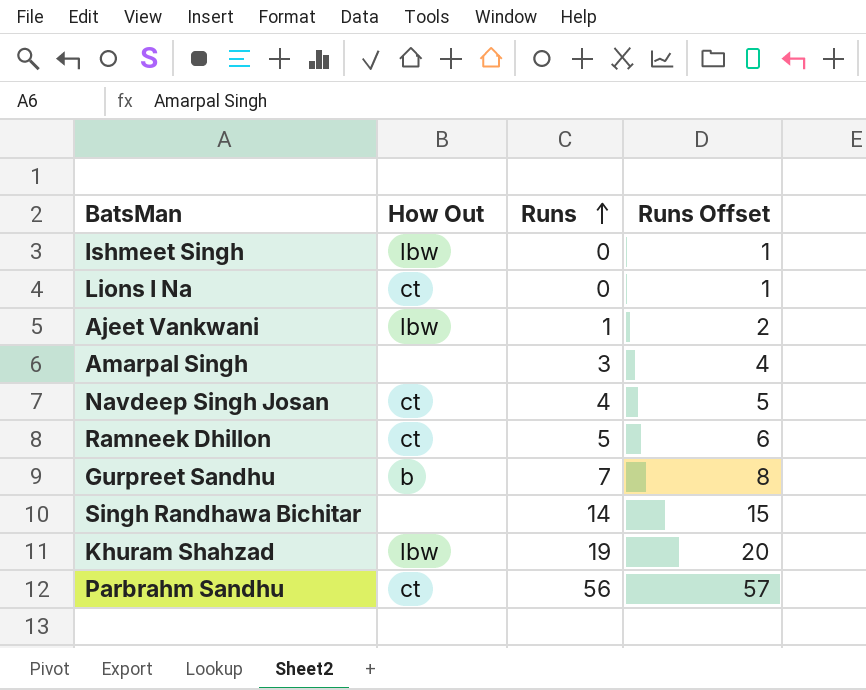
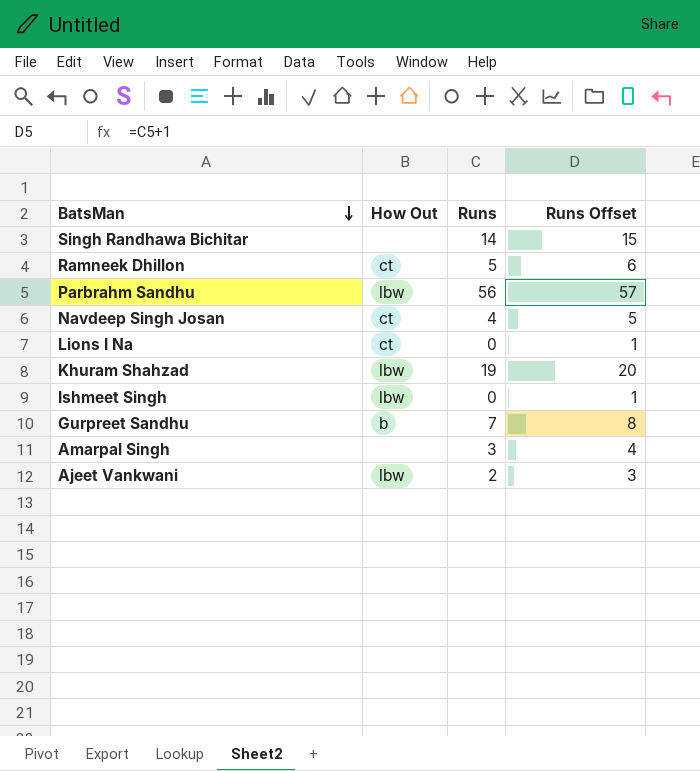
row order: Runs ascending -> BatsMan descending
Parbrahm Sandhu | How Out: ct -> lbw
Ajeet Vankwani | Runs: 1 -> 2
Ajeet Vankwani | Runs Offset: 2 -> 3

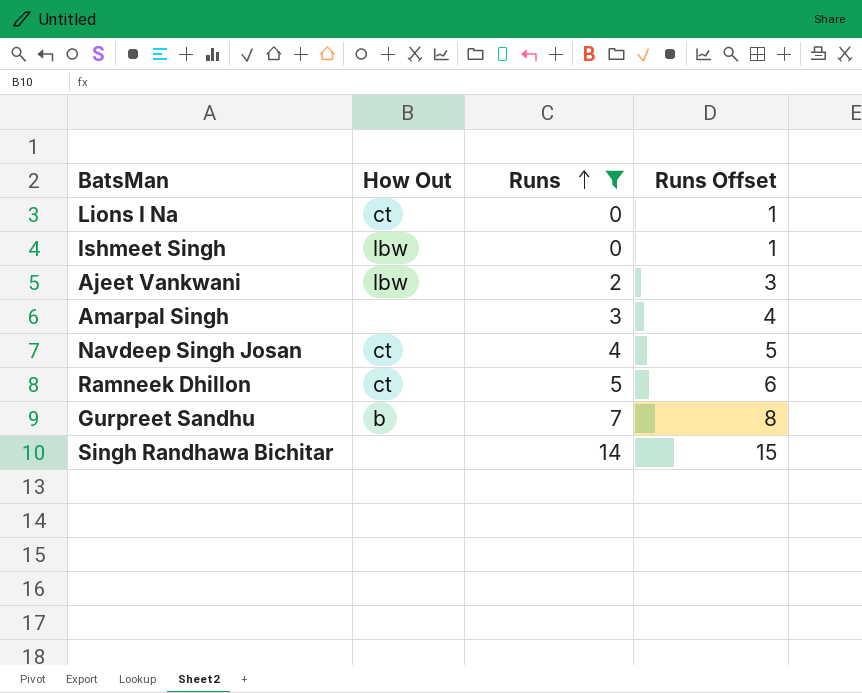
filter: none -> Runs <= 14
row order: BatsMan descending -> Runs ascending

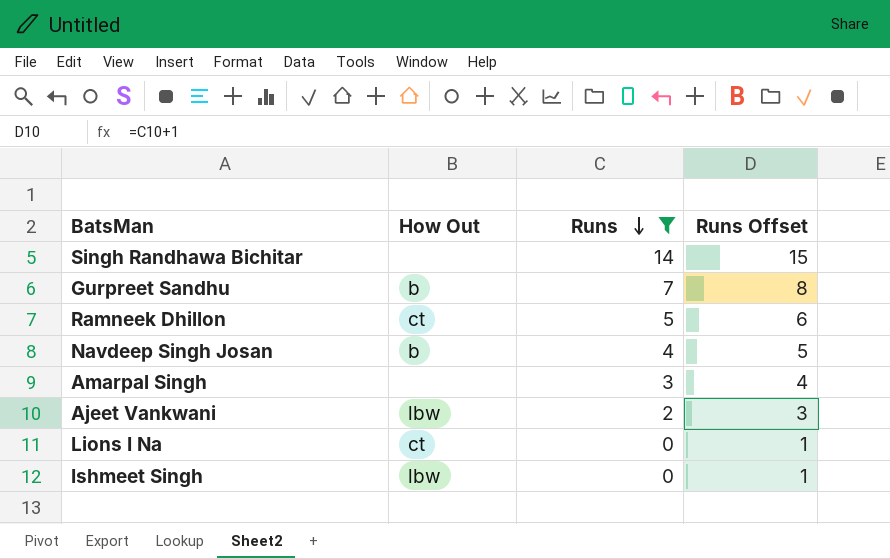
row order: Runs ascending -> Runs descending
Navdeep Singh Josan | How Out: ct -> b

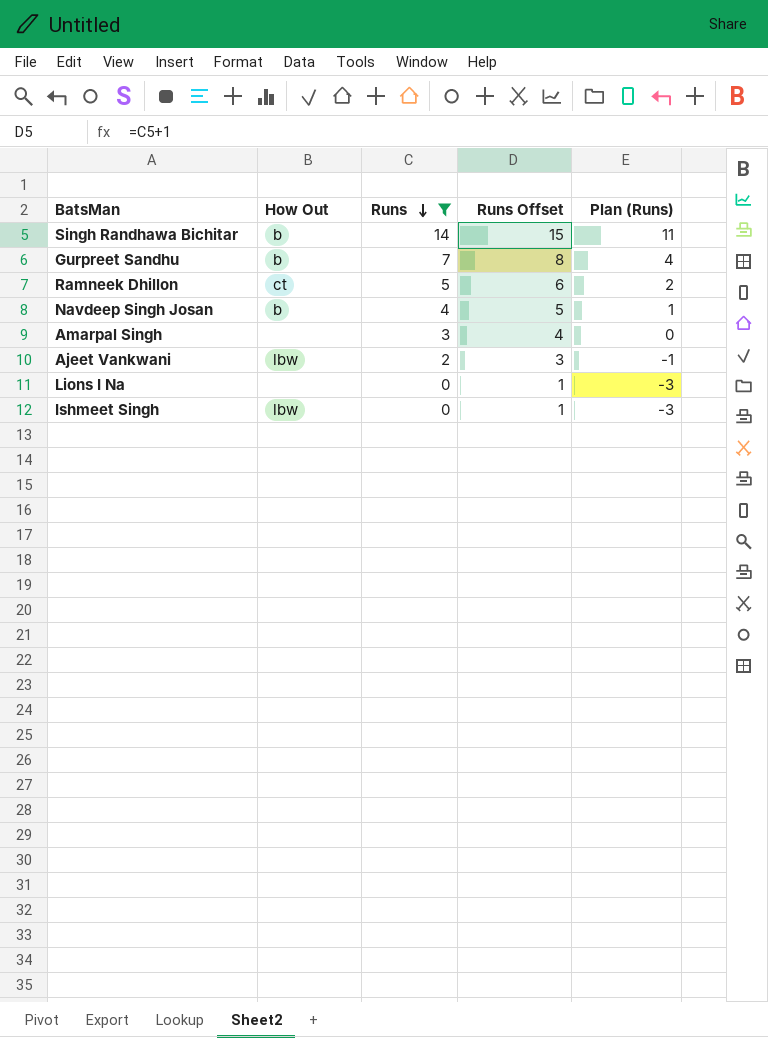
column Plan (Runs) | formula: none -> [Runs] - 3
Singh Randhawa Bichitar | How Out: none -> b
Lions I Na | How Out: ct -> none

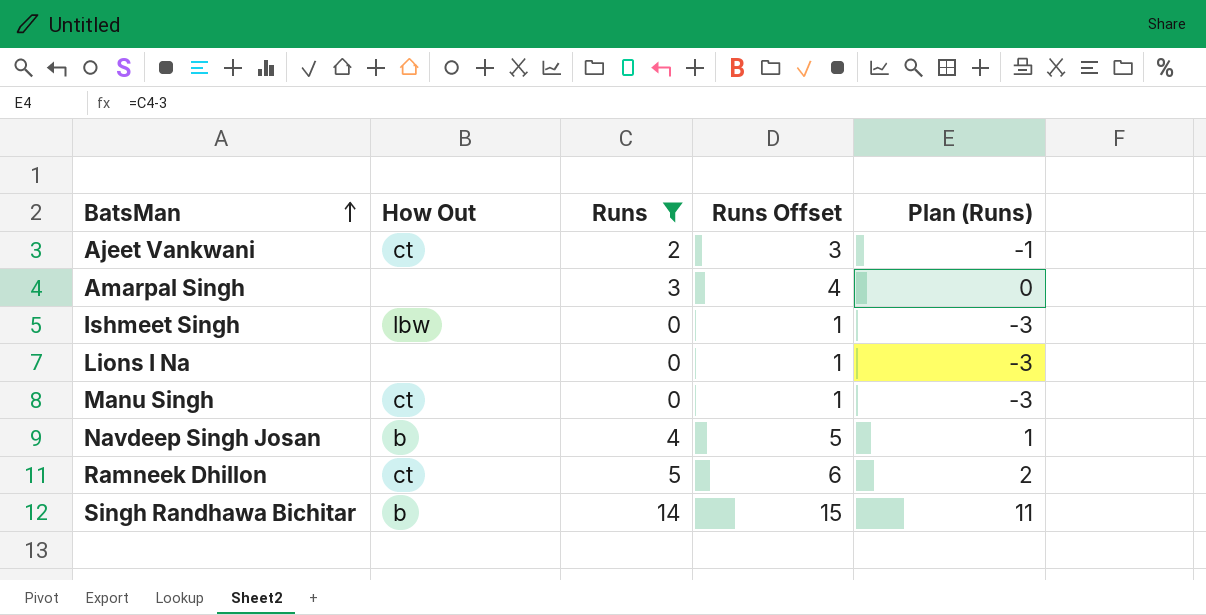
row order: Runs descending -> BatsMan ascending
row Gurpreet Sandhu: b | 7 | 8 | 4 -> none
Ajeet Vankwani | How Out: lbw -> ct
row Manu Singh: none -> ct | 0 | 1 | -3

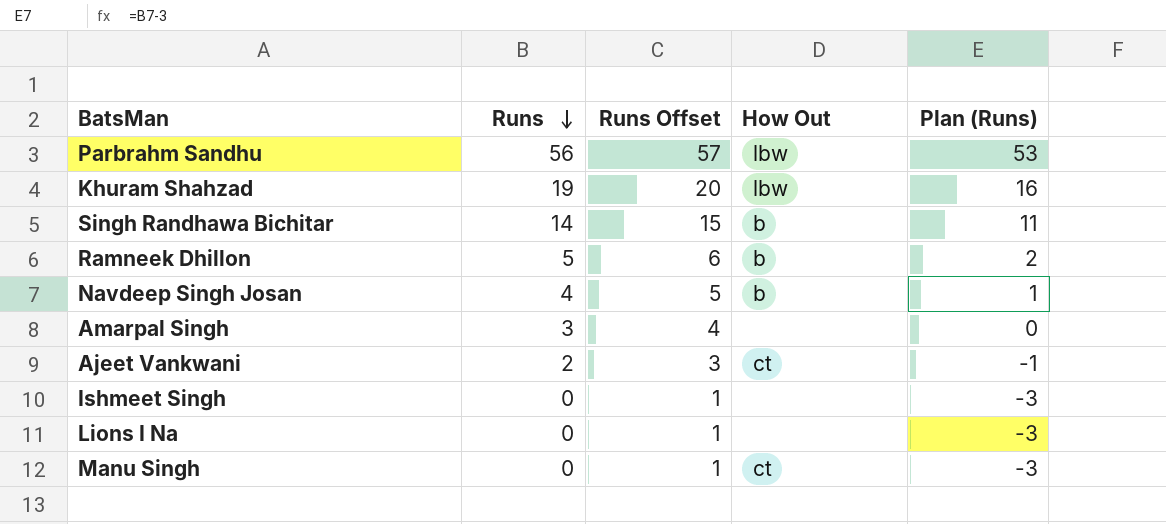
filter: Runs <= 14 -> none
row order: BatsMan ascending -> Runs descending
column How Out | position: 2 -> 4
Ramneek Dhillon | How Out: ct -> b
Ishmeet Singh | How Out: lbw -> none

